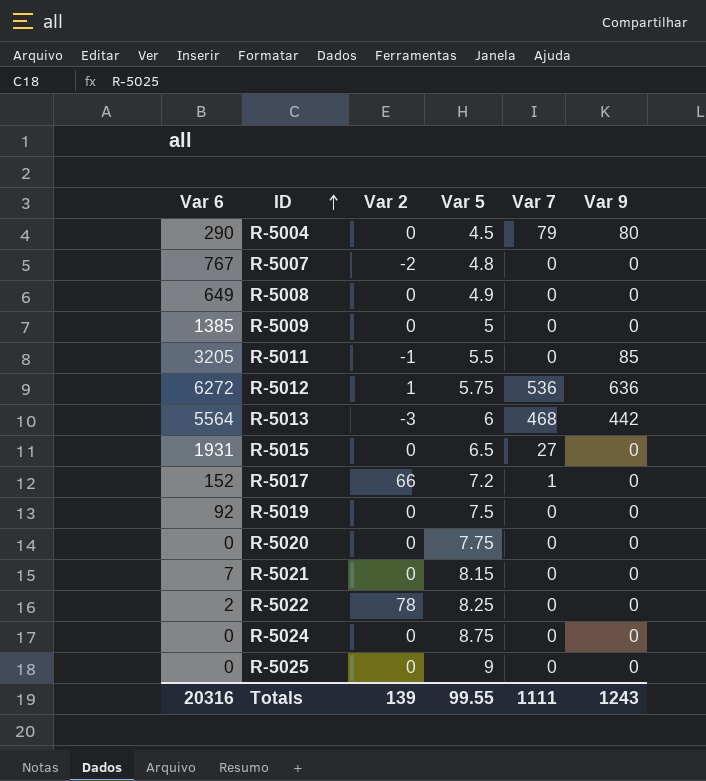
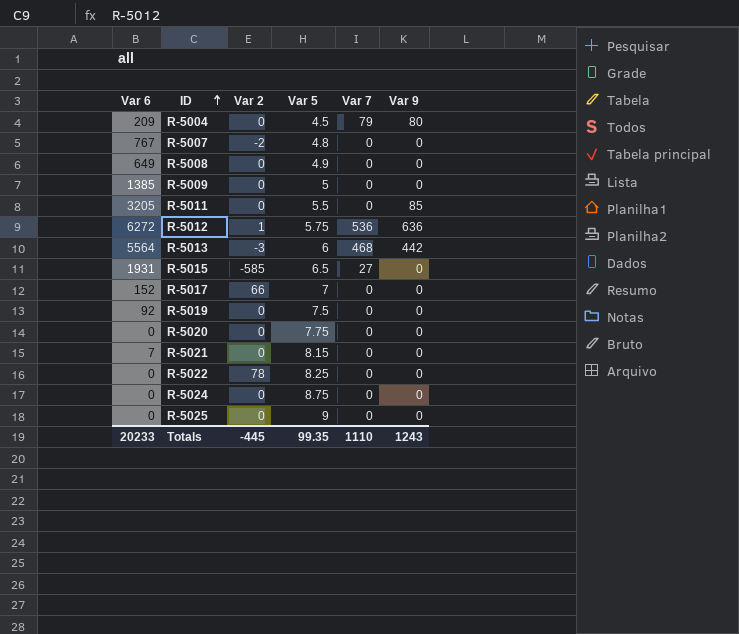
R-5004 | Var 6: 290 -> 209
R-5011 | Var 2: -1 -> 0
R-5015 | Var 2: 0 -> -585
R-5017 | Var 5: 7.2 -> 7
R-5017 | Var 7: 1 -> 0
R-5022 | Var 6: 2 -> 0
Totals | Var 6: 20316 -> 20233
Totals | Var 2: 139 -> -445
Totals | Var 5: 99.55 -> 99.35
Totals | Var 7: 1111 -> 1110

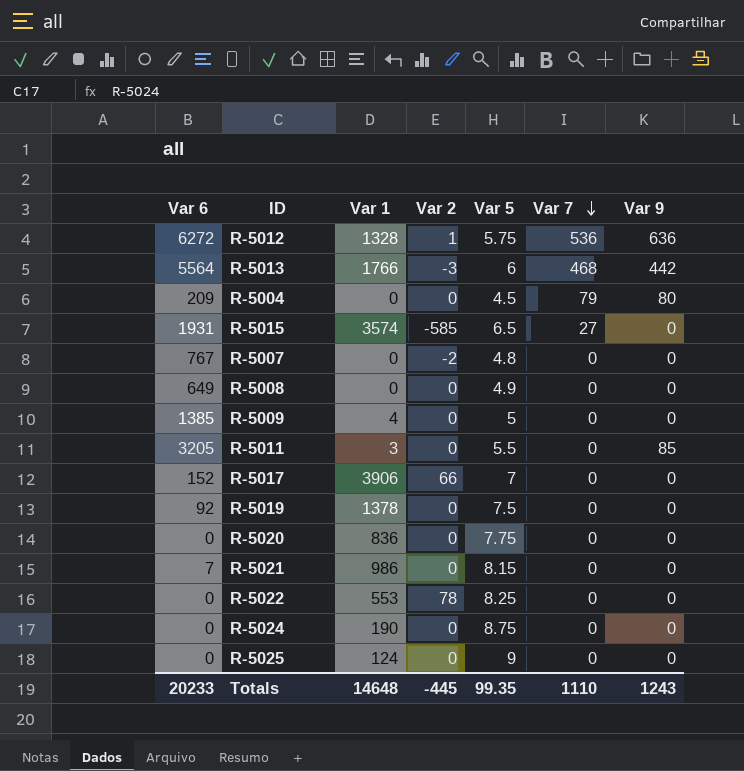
row order: ID ascending -> Var 7 descending
column Var 1 | position: none -> 3

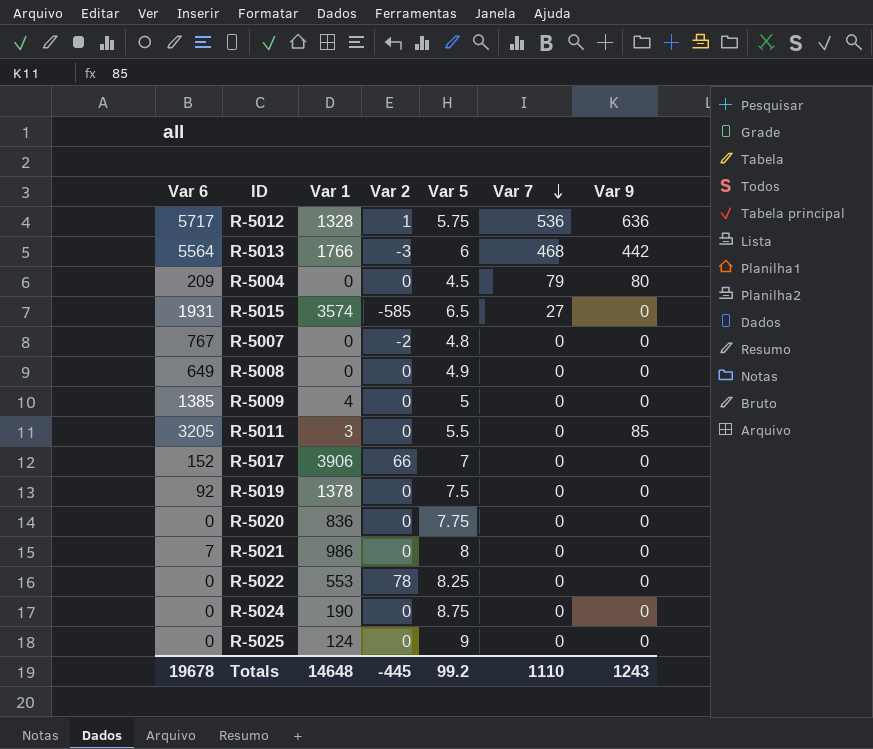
R-5012 | Var 6: 6272 -> 5717
R-5021 | Var 5: 8.15 -> 8
Totals | Var 6: 20233 -> 19678
Totals | Var 5: 99.35 -> 99.2

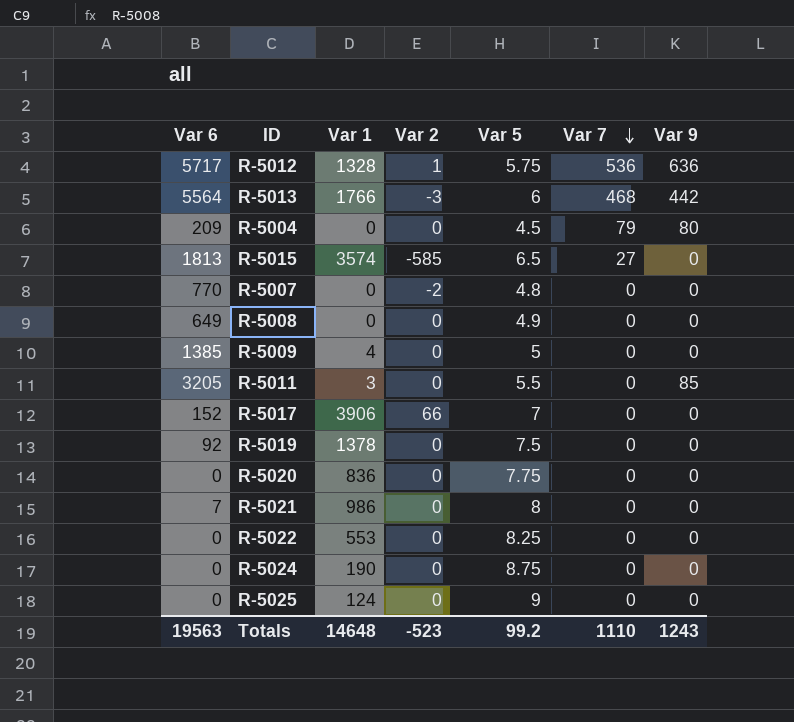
R-5015 | Var 6: 1931 -> 1813
R-5007 | Var 6: 767 -> 770
R-5022 | Var 2: 78 -> 0
Totals | Var 6: 19678 -> 19563
Totals | Var 2: -445 -> -523

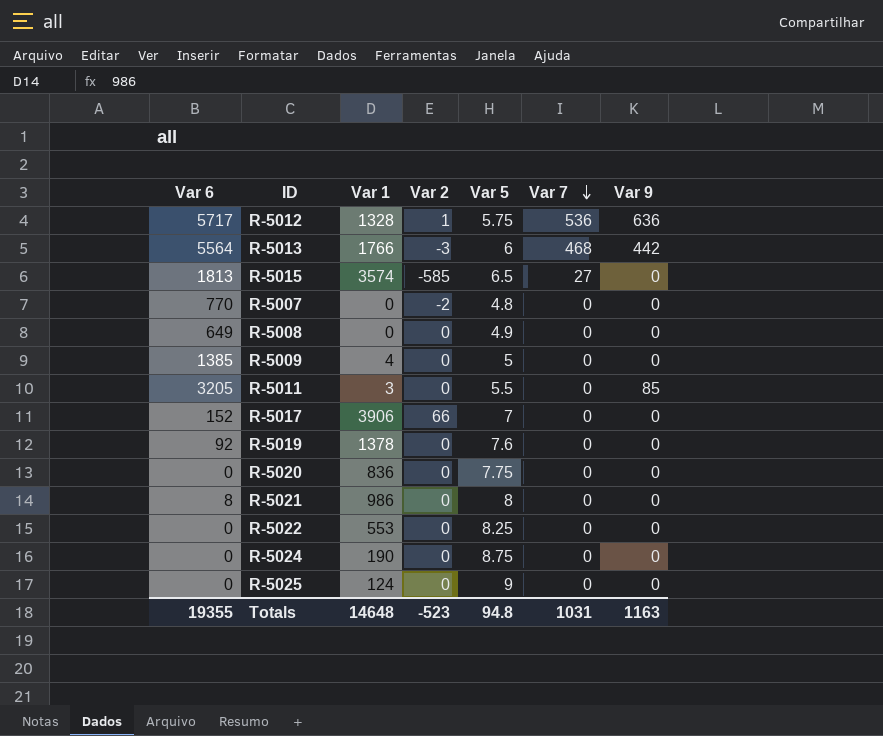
row R-5004: 209 | 0 | 0 | 4.5 | 79 | 80 -> none
R-5019 | Var 5: 7.5 -> 7.6
R-5021 | Var 6: 7 -> 8
Totals | Var 6: 19563 -> 19355
Totals | Var 5: 99.2 -> 94.8
Totals | Var 7: 1110 -> 1031
Totals | Var 9: 1243 -> 1163

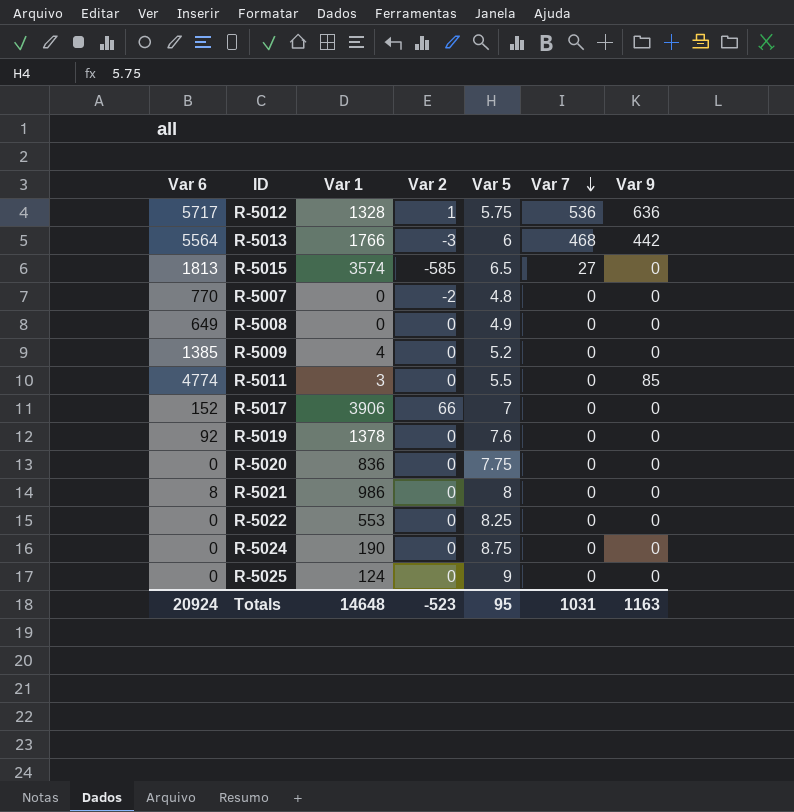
R-5009 | Var 5: 5 -> 5.2
R-5011 | Var 6: 3205 -> 4774
Totals | Var 6: 19355 -> 20924
Totals | Var 5: 94.8 -> 95

